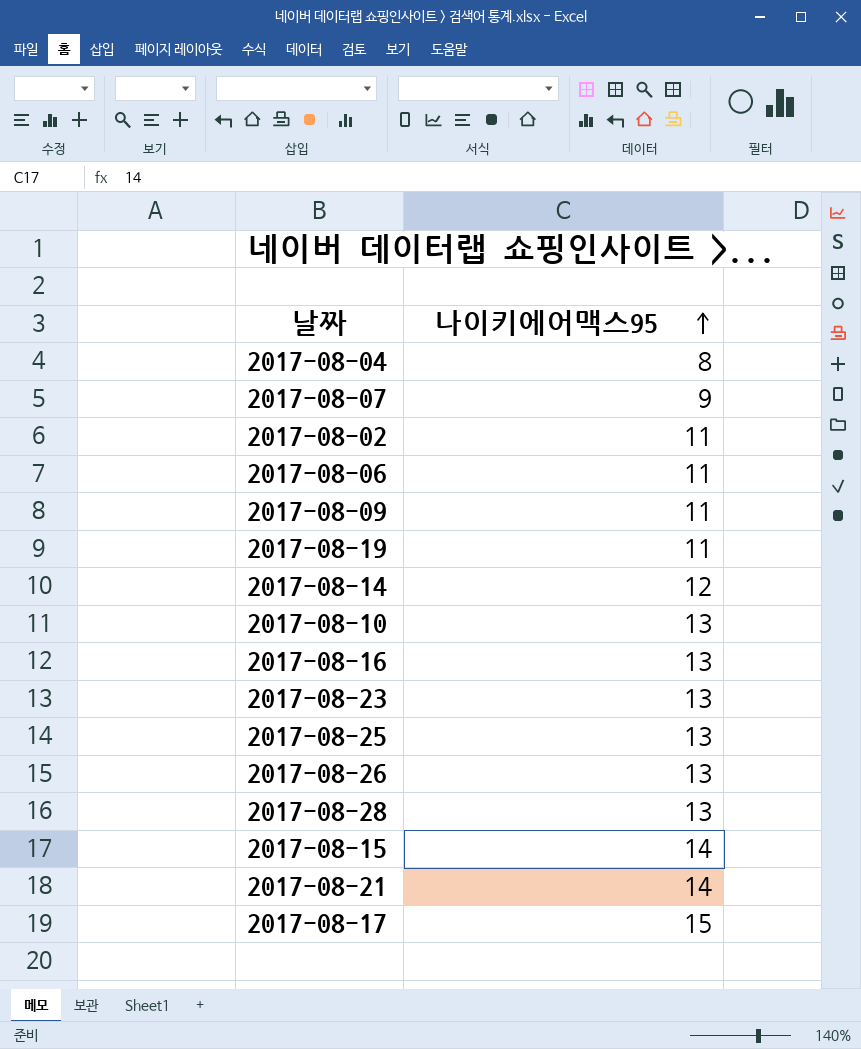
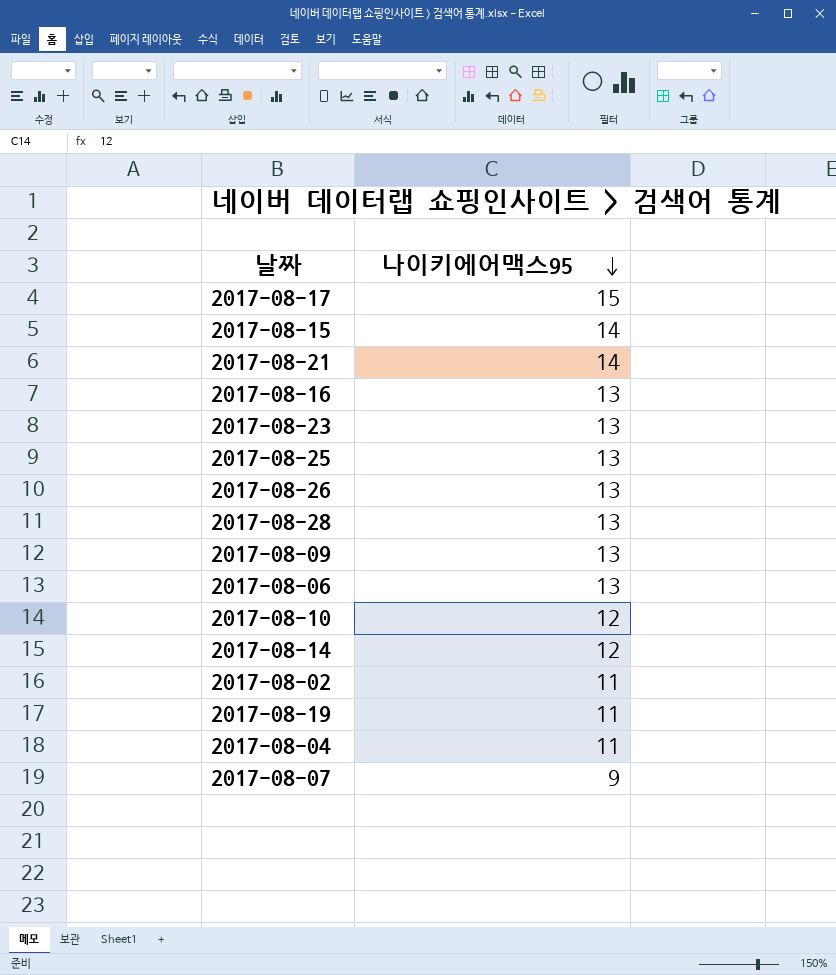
row order: 나이키에어맥스95 ascending -> 나이키에어맥스95 descending
2017-08-09 | 나이키에어맥스95: 11 -> 13
2017-08-06 | 나이키에어맥스95: 11 -> 13
2017-08-10 | 나이키에어맥스95: 13 -> 12
2017-08-04 | 나이키에어맥스95: 8 -> 11

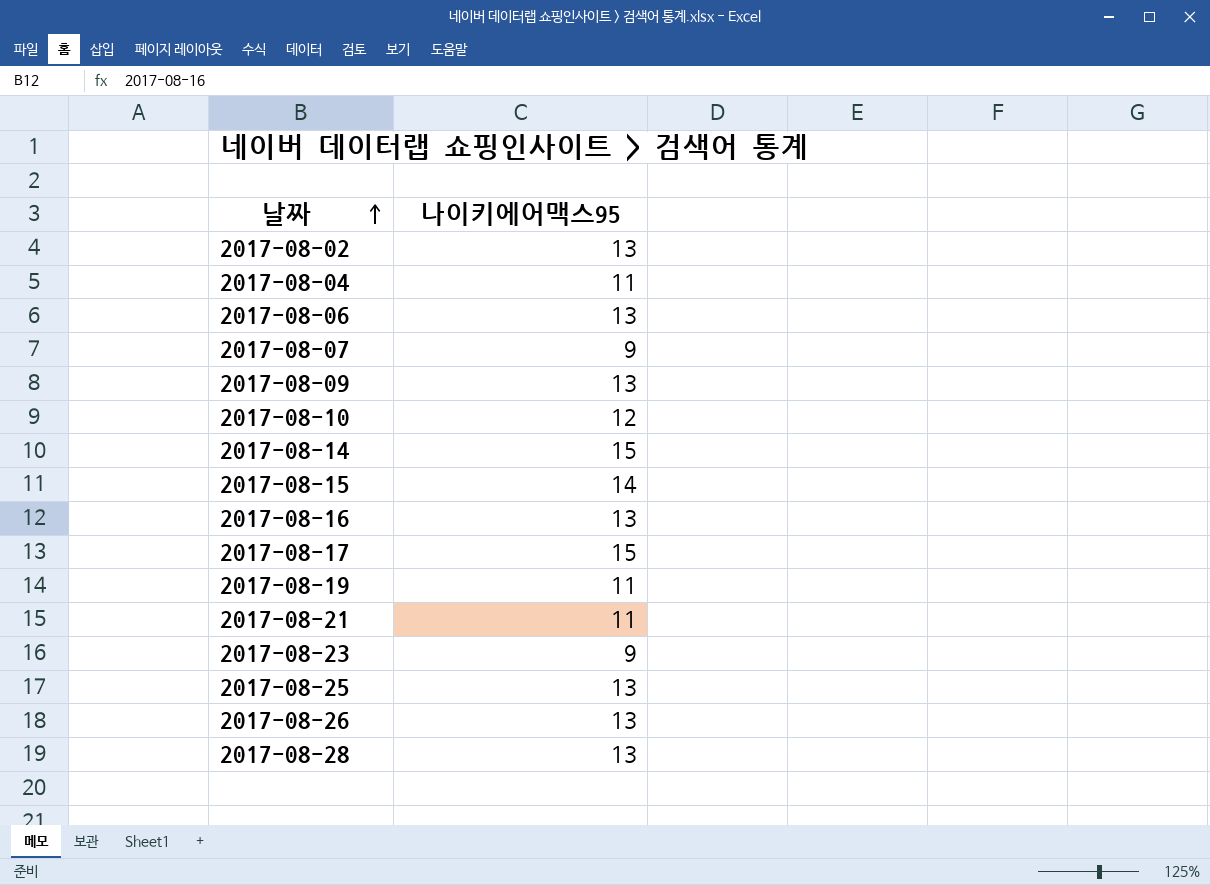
row order: 나이키에어맥스95 descending -> 날짜 ascending
2017-08-02 | 나이키에어맥스95: 11 -> 13
2017-08-14 | 나이키에어맥스95: 12 -> 15
2017-08-21 | 나이키에어맥스95: 14 -> 11
2017-08-23 | 나이키에어맥스95: 13 -> 9

